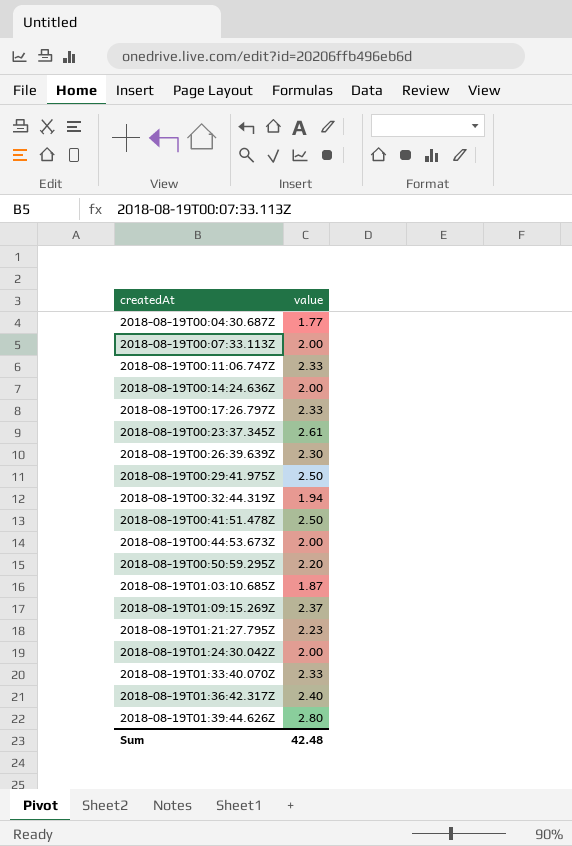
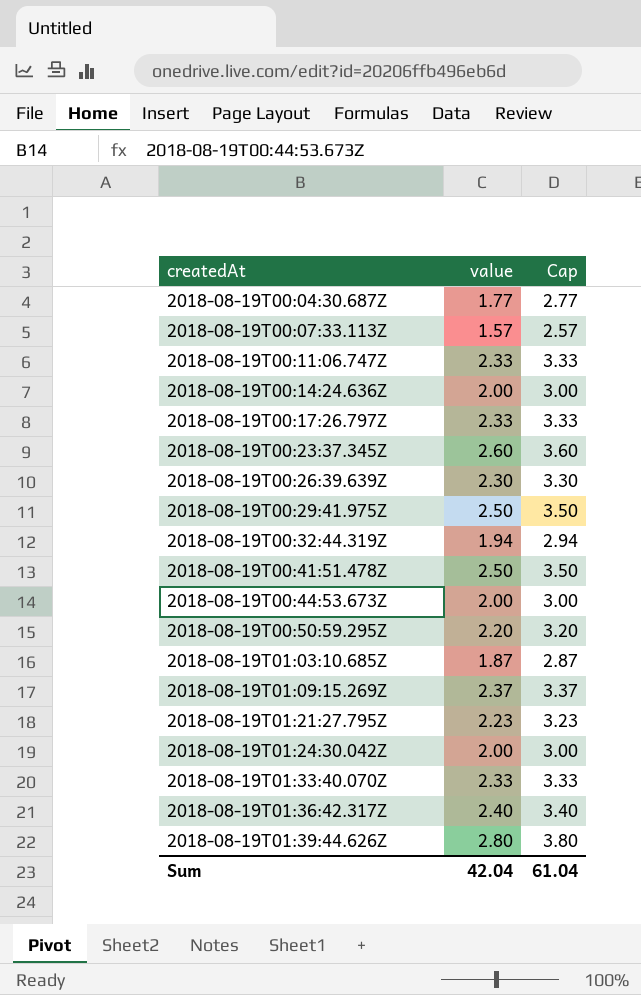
column Cap | formula: none -> [value] + 1
2018-08-19T00:07:33.113Z | value: 2.00 -> 1.57
2018-08-19T00:23:37.345Z | value: 2.61 -> 2.60
Sum | value: 42.48 -> 42.04

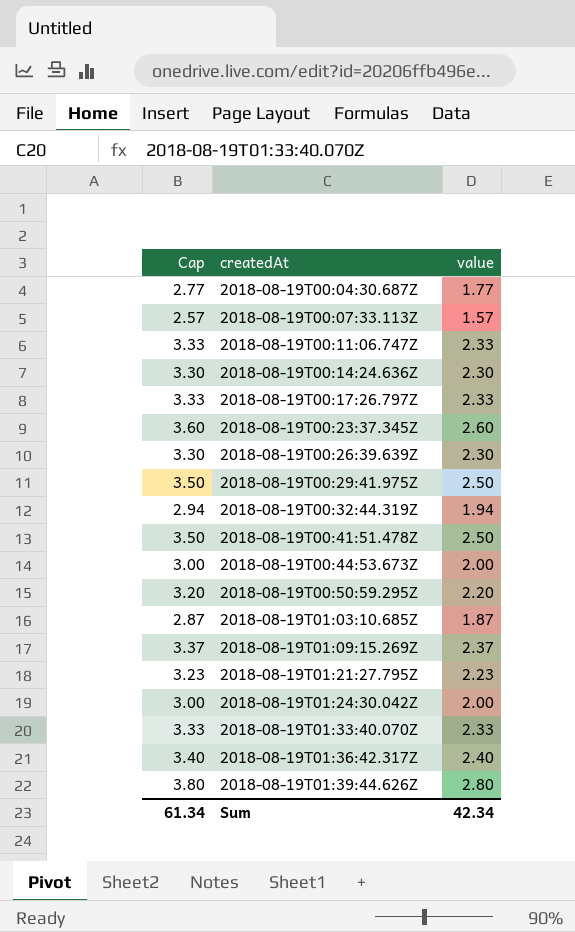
column Cap | position: 3 -> 1
2018-08-19T00:14:24.636Z | Cap: 3.00 -> 3.30
2018-08-19T00:14:24.636Z | value: 2.00 -> 2.30
Sum | Cap: 61.04 -> 61.34
Sum | value: 42.04 -> 42.34

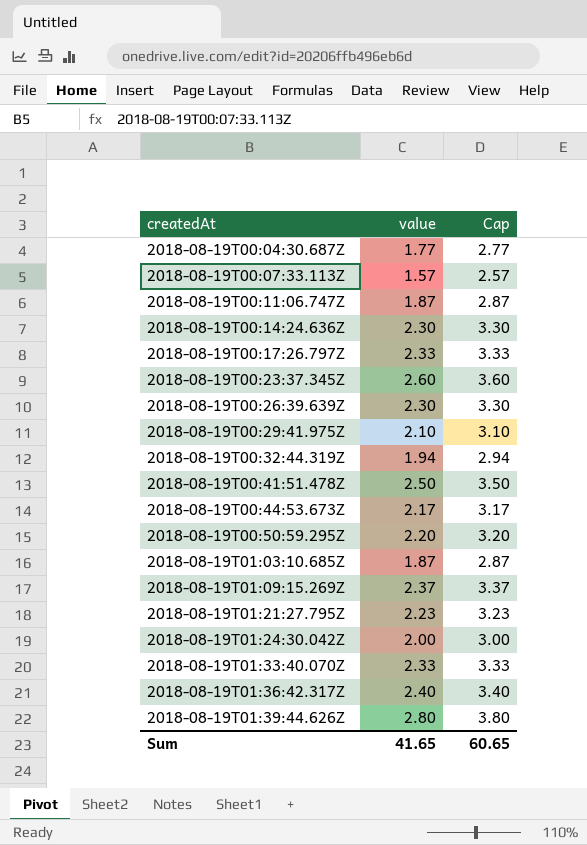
column Cap | position: 1 -> 3
2018-08-19T00:11:06.747Z | value: 2.33 -> 1.87
2018-08-19T00:11:06.747Z | Cap: 3.33 -> 2.87
2018-08-19T00:29:41.975Z | value: 2.50 -> 2.10
2018-08-19T00:29:41.975Z | Cap: 3.50 -> 3.10
2018-08-19T00:44:53.673Z | value: 2.00 -> 2.17
2018-08-19T00:44:53.673Z | Cap: 3.00 -> 3.17
Sum | value: 42.34 -> 41.65
Sum | Cap: 61.34 -> 60.65

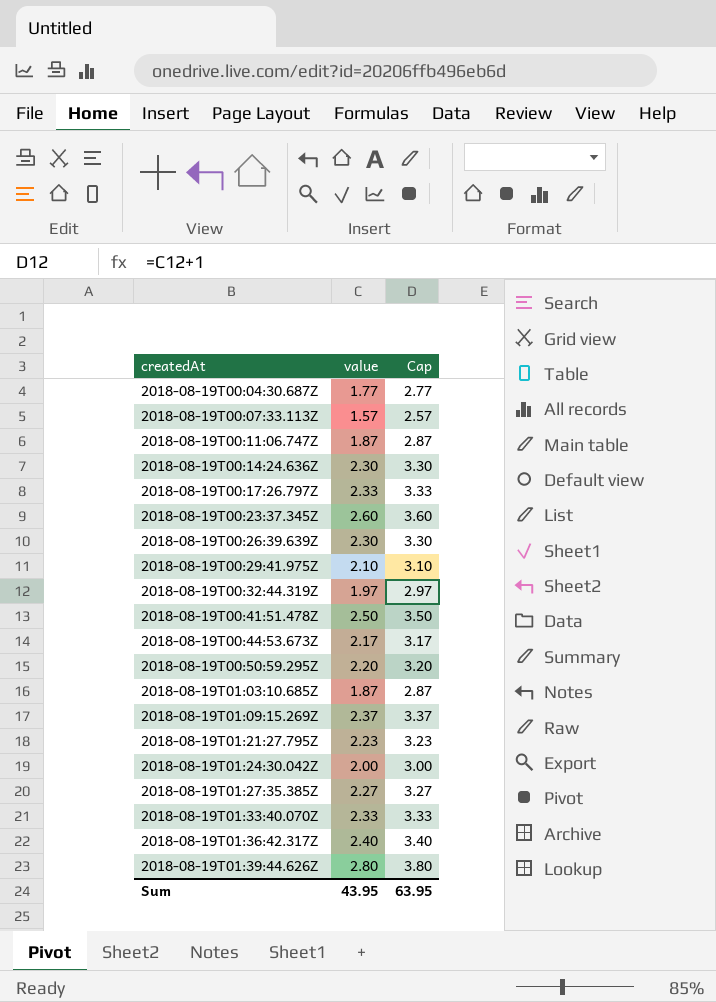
2018-08-19T00:32:44.319Z | value: 1.94 -> 1.97
2018-08-19T00:32:44.319Z | Cap: 2.94 -> 2.97
row 2018-08-19T01:27:35.385Z: none -> 2.27 | 3.27
Sum | value: 41.65 -> 43.95
Sum | Cap: 60.65 -> 63.95

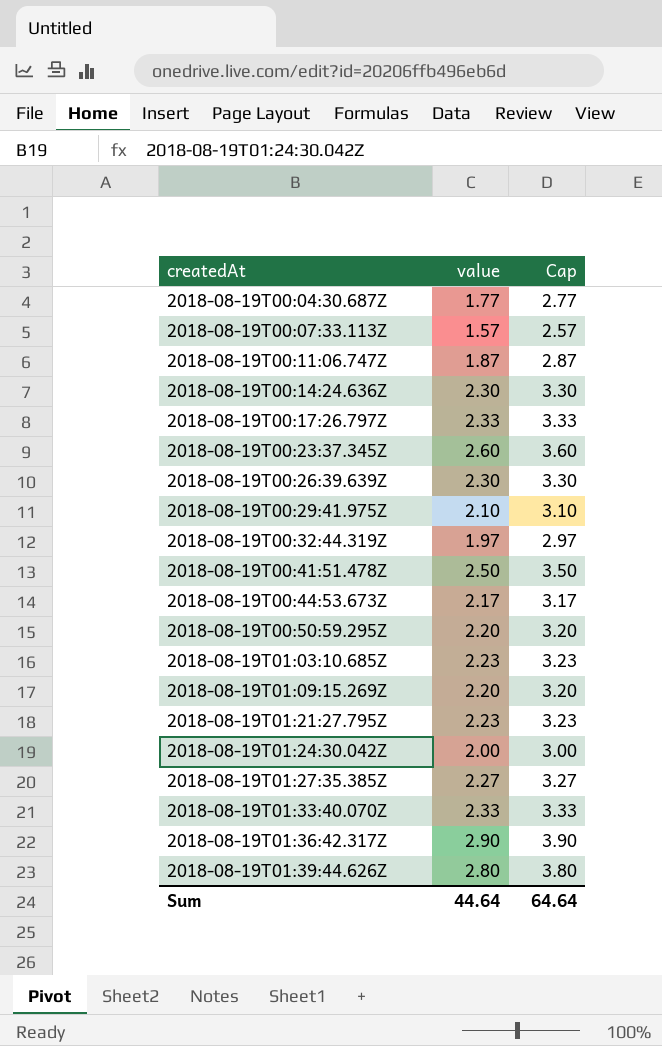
2018-08-19T01:03:10.685Z | value: 1.87 -> 2.23
2018-08-19T01:03:10.685Z | Cap: 2.87 -> 3.23
2018-08-19T01:09:15.269Z | value: 2.37 -> 2.20
2018-08-19T01:09:15.269Z | Cap: 3.37 -> 3.20
2018-08-19T01:36:42.317Z | value: 2.40 -> 2.90
2018-08-19T01:36:42.317Z | Cap: 3.40 -> 3.90
Sum | value: 43.95 -> 44.64
Sum | Cap: 63.95 -> 64.64

